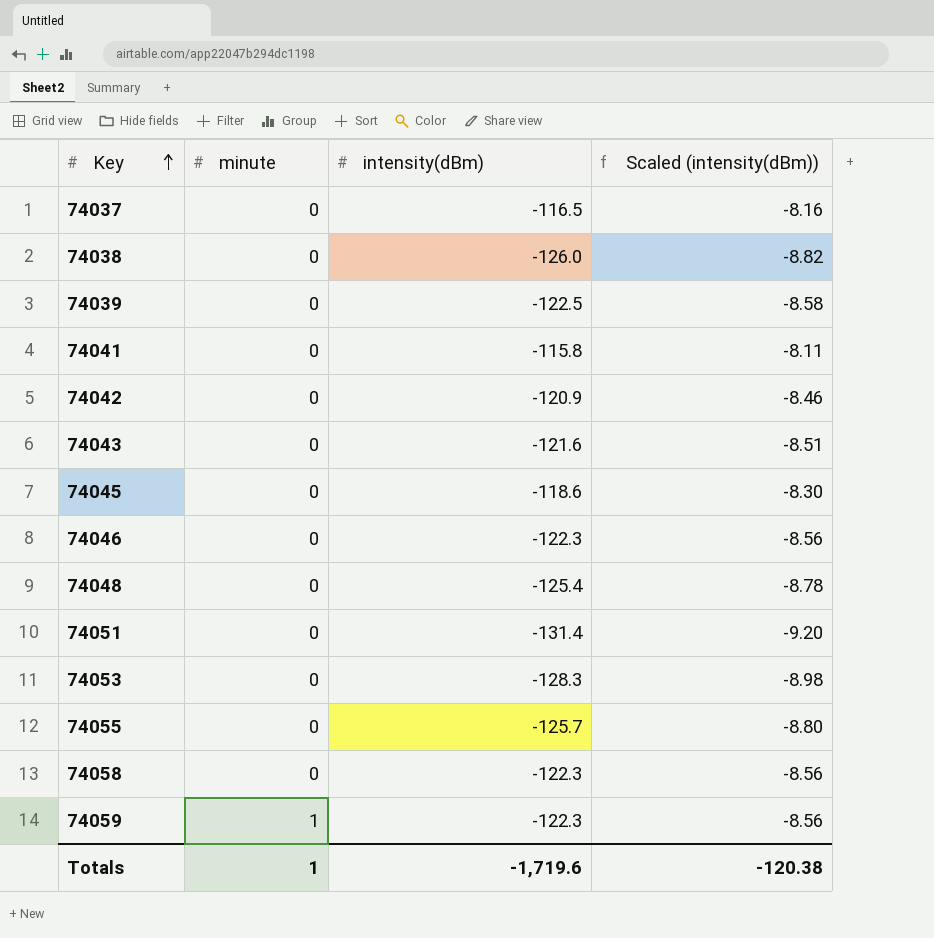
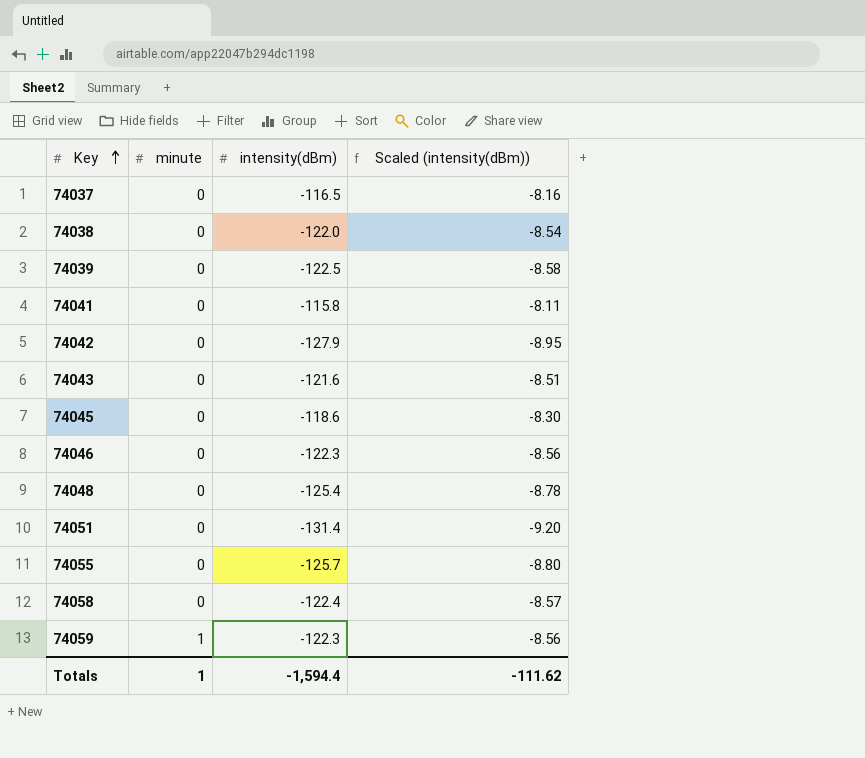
row 74053: 0 | -128.3 | -8.98 -> none
74038 | intensity(dBm): -126.0 -> -122.0
74038 | Scaled (intensity(dBm)): -8.82 -> -8.54
74042 | intensity(dBm): -120.9 -> -127.9
74042 | Scaled (intensity(dBm)): -8.46 -> -8.95
74058 | intensity(dBm): -122.3 -> -122.4
74058 | Scaled (intensity(dBm)): -8.56 -> -8.57
Totals | intensity(dBm): -1,719.6 -> -1,594.4
Totals | Scaled (intensity(dBm)): -120.38 -> -111.62

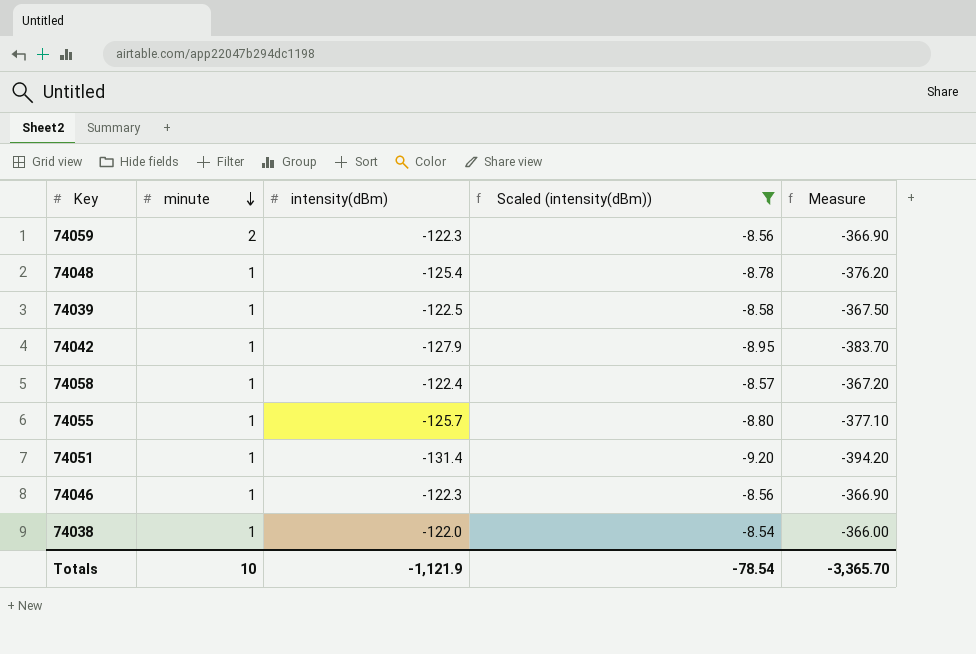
filter: none -> Scaled (intensity(dBm)) <= -8.54
row order: Key ascending -> minute descending
column Measure | formula: none -> [intensity(dBm)] * 3
74059 | minute: 1 -> 2
74048 | minute: 0 -> 1
74039 | minute: 0 -> 1
74042 | minute: 0 -> 1
74058 | minute: 0 -> 1
74055 | minute: 0 -> 1
74051 | minute: 0 -> 1
74046 | minute: 0 -> 1
74038 | minute: 0 -> 1
Totals | minute: 1 -> 10
Totals | intensity(dBm): -1,594.4 -> -1,121.9
Totals | Scaled (intensity(dBm)): -111.62 -> -78.54

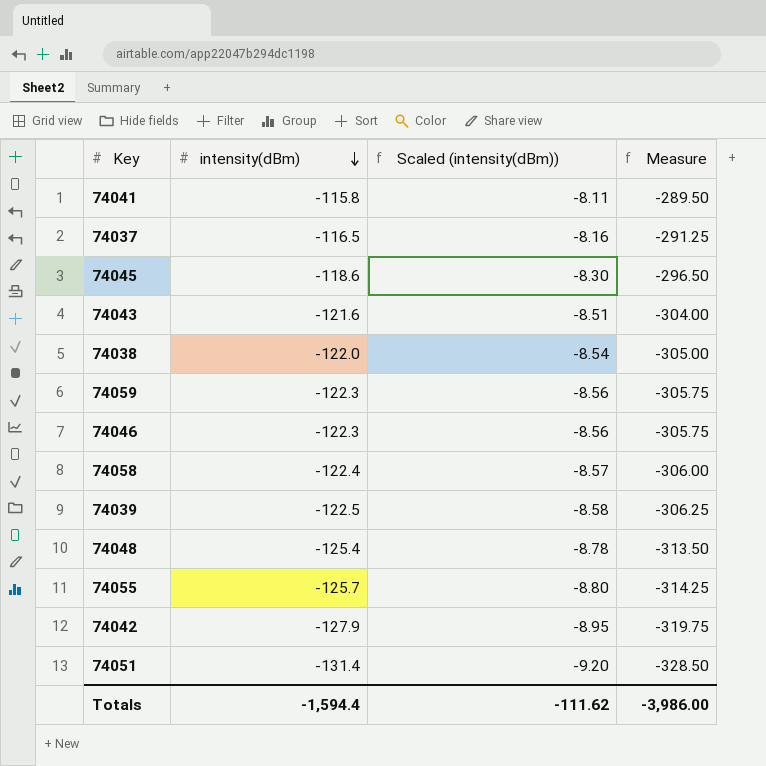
filter: Scaled (intensity(dBm)) <= -8.54 -> none
row order: minute descending -> intensity(dBm) descending
column minute | position: 2 -> none
column Measure | formula: [intensity(dBm)] * 3 -> [intensity(dBm)] * 2.5
Totals | intensity(dBm): -1,121.9 -> -1,594.4
Totals | Scaled (intensity(dBm)): -78.54 -> -111.62
Totals | Measure: -3,365.70 -> -3,986.00

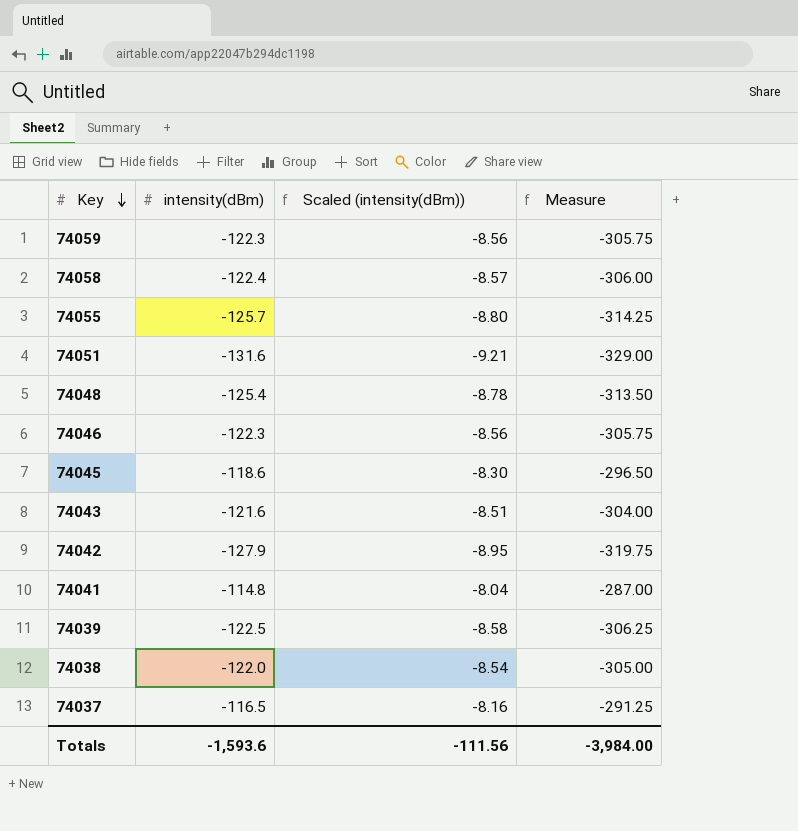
row order: intensity(dBm) descending -> Key descending
74051 | intensity(dBm): -131.4 -> -131.6
74051 | Scaled (intensity(dBm)): -9.20 -> -9.21
74051 | Measure: -328.50 -> -329.00
74041 | intensity(dBm): -115.8 -> -114.8
74041 | Scaled (intensity(dBm)): -8.11 -> -8.04
74041 | Measure: -289.50 -> -287.00
Totals | intensity(dBm): -1,594.4 -> -1,593.6
Totals | Scaled (intensity(dBm)): -111.62 -> -111.56
Totals | Measure: -3,986.00 -> -3,984.00

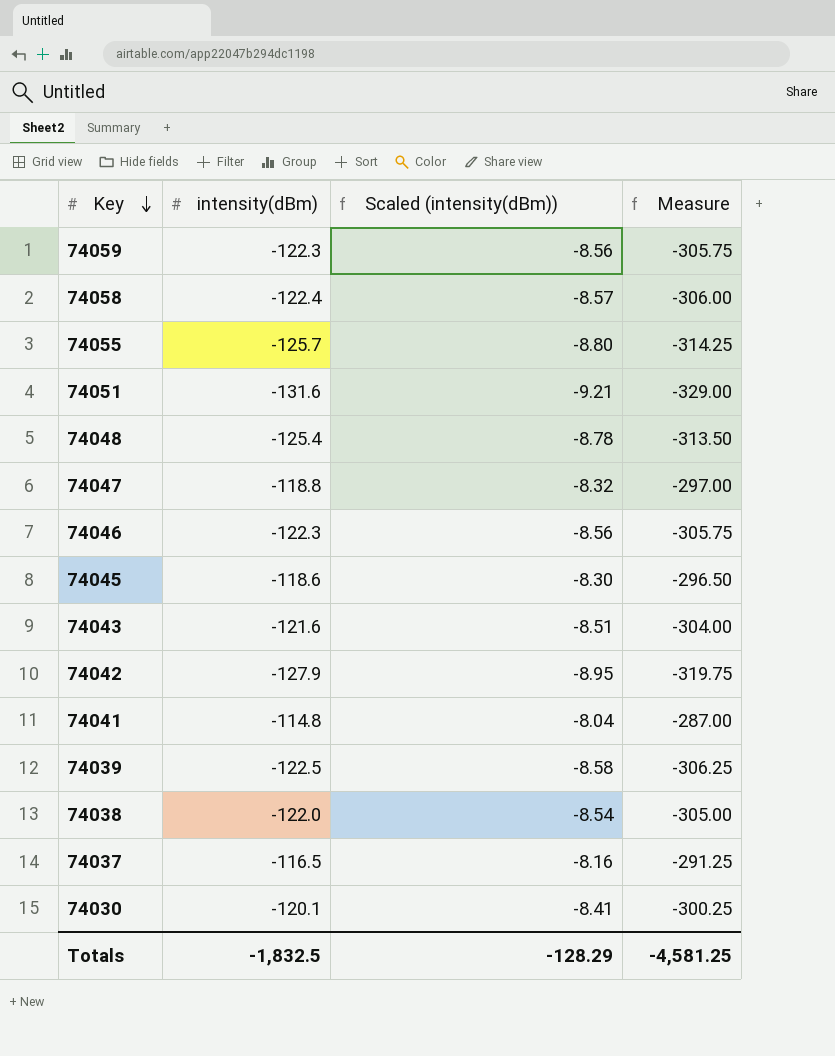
row 74047: none -> -118.8 | -8.32 | -297.00
row 74030: none -> -120.1 | -8.41 | -300.25
Totals | intensity(dBm): -1,593.6 -> -1,832.5
Totals | Scaled (intensity(dBm)): -111.56 -> -128.29
Totals | Measure: -3,984.00 -> -4,581.25

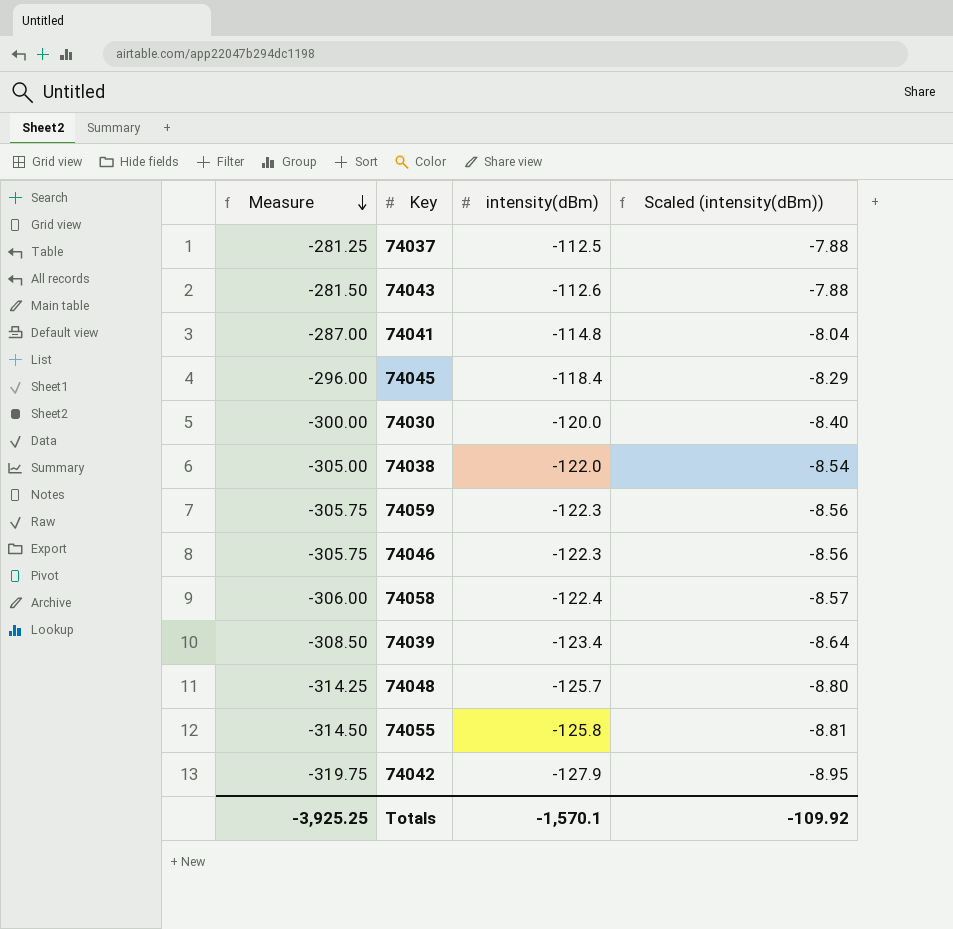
row order: Key descending -> Measure descending
column Measure | position: 4 -> 1
row 74051: -131.6 | -9.21 | -329.00 -> none
row 74047: -118.8 | -8.32 | -297.00 -> none
74037 | Measure: -291.25 -> -281.25
74037 | intensity(dBm): -116.5 -> -112.5
74037 | Scaled (intensity(dBm)): -8.16 -> -7.88
74043 | Measure: -304.00 -> -281.50
74043 | intensity(dBm): -121.6 -> -112.6
74043 | Scaled (intensity(dBm)): -8.51 -> -7.88
74045 | Measure: -296.50 -> -296.00
74045 | intensity(dBm): -118.6 -> -118.4
74045 | Scaled (intensity(dBm)): -8.30 -> -8.29
74030 | Measure: -300.25 -> -300.00
74030 | intensity(dBm): -120.1 -> -120.0
74030 | Scaled (intensity(dBm)): -8.41 -> -8.40
74039 | Measure: -306.25 -> -308.50
74039 | intensity(dBm): -122.5 -> -123.4
74039 | Scaled (intensity(dBm)): -8.58 -> -8.64
74048 | Measure: -313.50 -> -314.25
74048 | intensity(dBm): -125.4 -> -125.7
74048 | Scaled (intensity(dBm)): -8.78 -> -8.80
74055 | Measure: -314.25 -> -314.50
74055 | intensity(dBm): -125.7 -> -125.8
74055 | Scaled (intensity(dBm)): -8.80 -> -8.81
Totals | Measure: -4,581.25 -> -3,925.25
Totals | intensity(dBm): -1,832.5 -> -1,570.1
Totals | Scaled (intensity(dBm)): -128.29 -> -109.92

